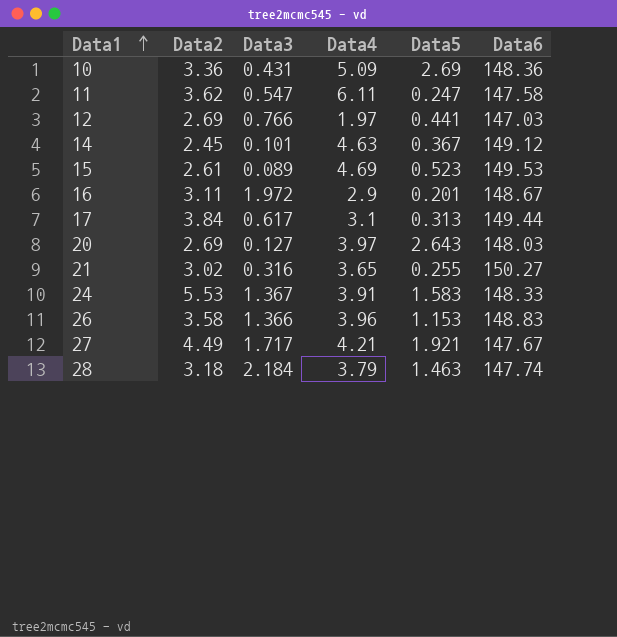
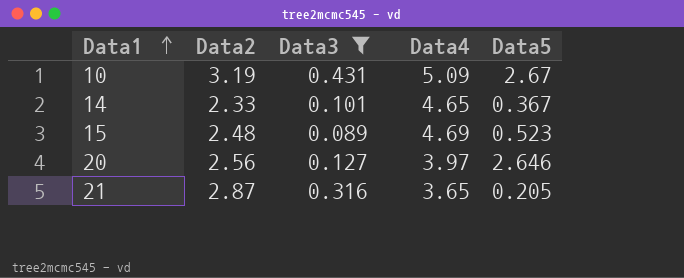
filter: none -> Data3 <= 0.431
column Data6 | position: 6 -> none
10 | Data2: 3.36 -> 3.19
10 | Data5: 2.69 -> 2.67
14 | Data2: 2.45 -> 2.33
14 | Data4: 4.63 -> 4.65
15 | Data2: 2.61 -> 2.48
20 | Data2: 2.69 -> 2.56
20 | Data5: 2.643 -> 2.646
21 | Data2: 3.02 -> 2.87
21 | Data5: 0.255 -> 0.205

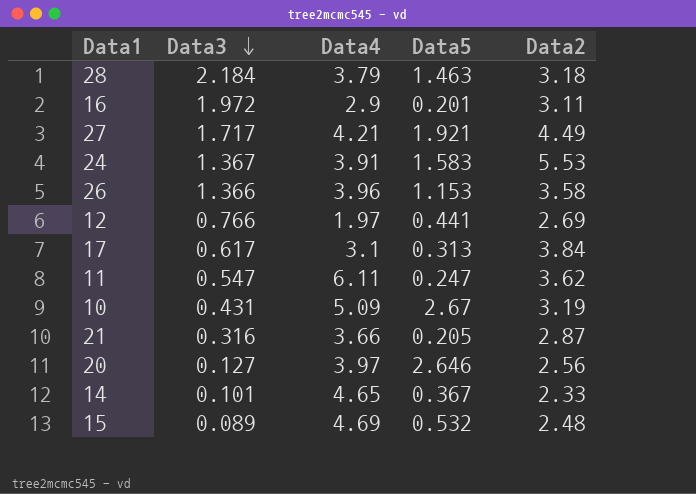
filter: Data3 <= 0.431 -> none
row order: Data1 ascending -> Data3 descending
column Data2 | position: 2 -> 5
21 | Data4: 3.65 -> 3.66
15 | Data5: 0.523 -> 0.532

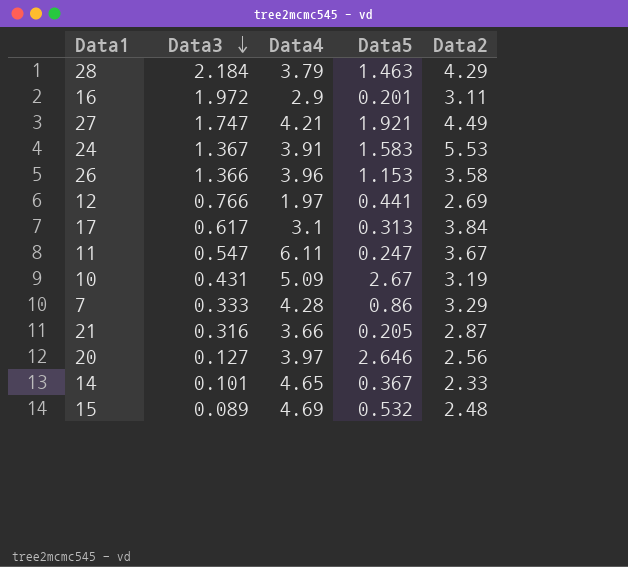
28 | Data2: 3.18 -> 4.29
27 | Data3: 1.717 -> 1.747
11 | Data2: 3.62 -> 3.67
row 7: none -> 0.333 | 4.28 | 0.86 | 3.29

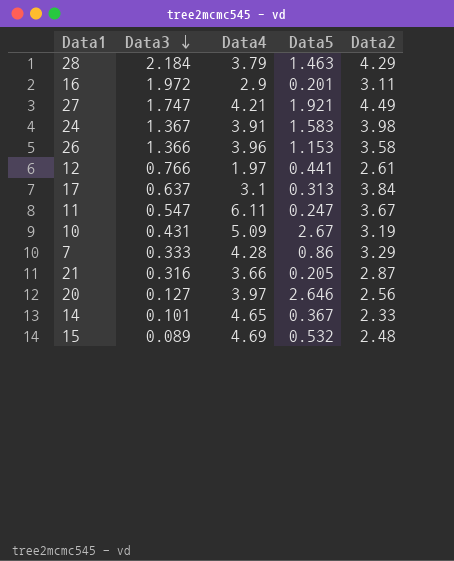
24 | Data2: 5.53 -> 3.98
12 | Data2: 2.69 -> 2.61
17 | Data3: 0.617 -> 0.637

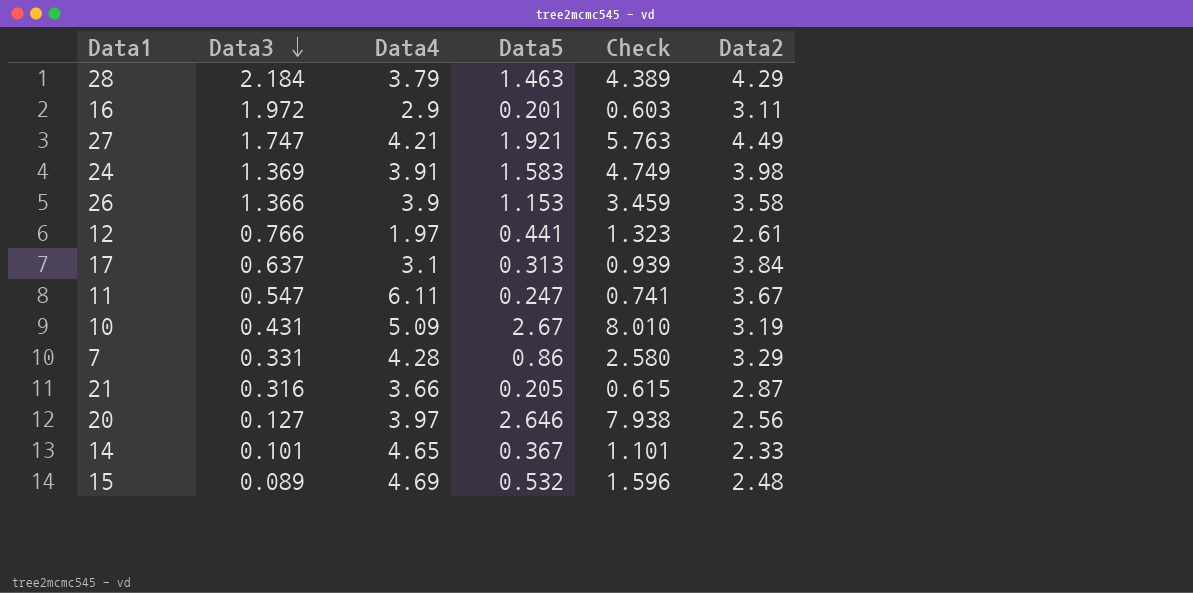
column Check | formula: none -> [Data5] * 3
24 | Data3: 1.367 -> 1.369
26 | Data4: 3.96 -> 3.9
7 | Data3: 0.333 -> 0.331

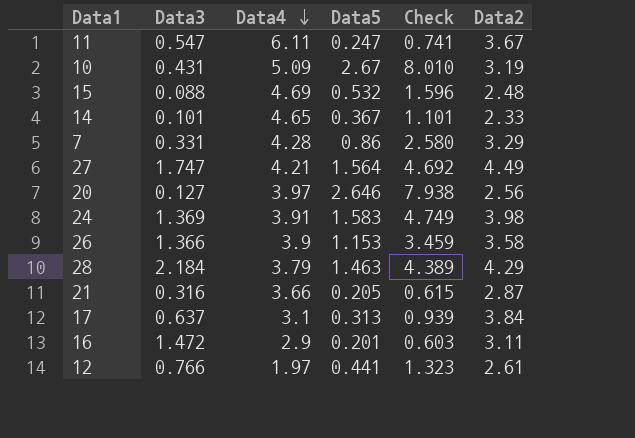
row order: Data3 descending -> Data4 descending
15 | Data3: 0.089 -> 0.088
27 | Data5: 1.921 -> 1.564
27 | Check: 5.763 -> 4.692
16 | Data3: 1.972 -> 1.472

